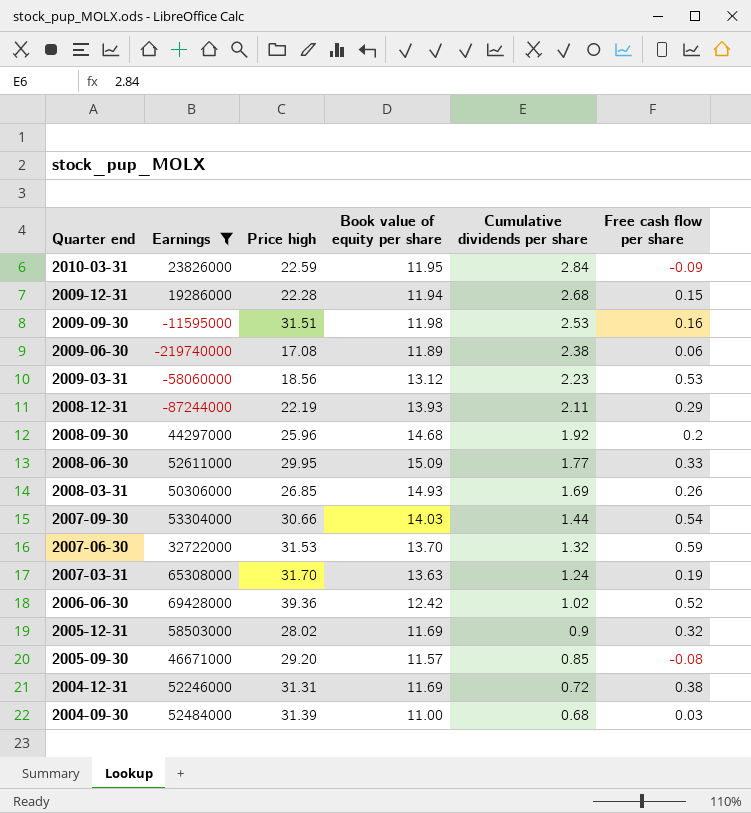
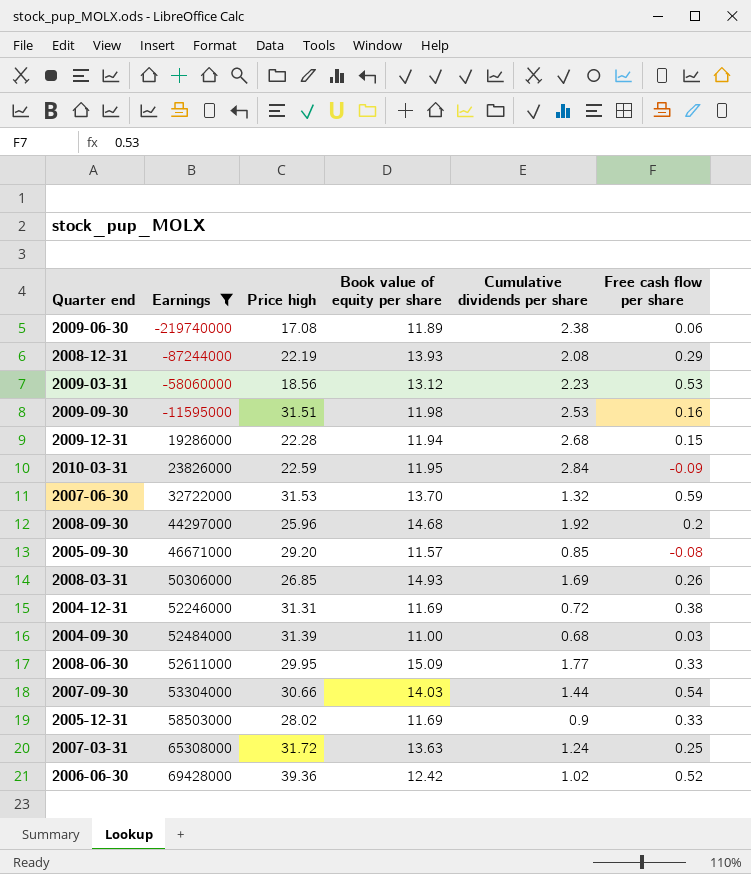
row order: Quarter end descending -> Earnings ascending
2008-12-31 | Cumulative dividends per share: 2.11 -> 2.08
2005-12-31 | Free cash flow per share: 0.32 -> 0.33
2007-03-31 | Price high: 31.70 -> 31.72
2007-03-31 | Free cash flow per share: 0.19 -> 0.25

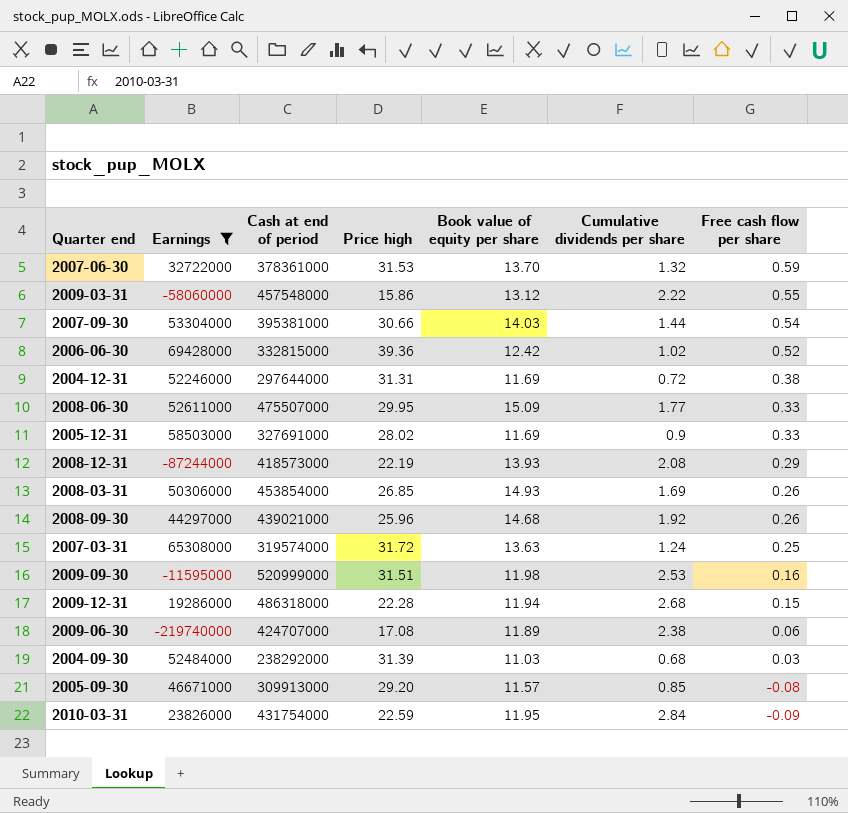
row order: Earnings ascending -> Free cash flow per share descending
column Cash at end of period | position: none -> 3
2009-03-31 | Price high: 18.56 -> 15.86
2009-03-31 | Cumulative dividends per share: 2.23 -> 2.22
2009-03-31 | Free cash flow per share: 0.53 -> 0.55
2008-09-30 | Free cash flow per share: 0.2 -> 0.26
2004-09-30 | Book value of equity per share: 11.00 -> 11.03

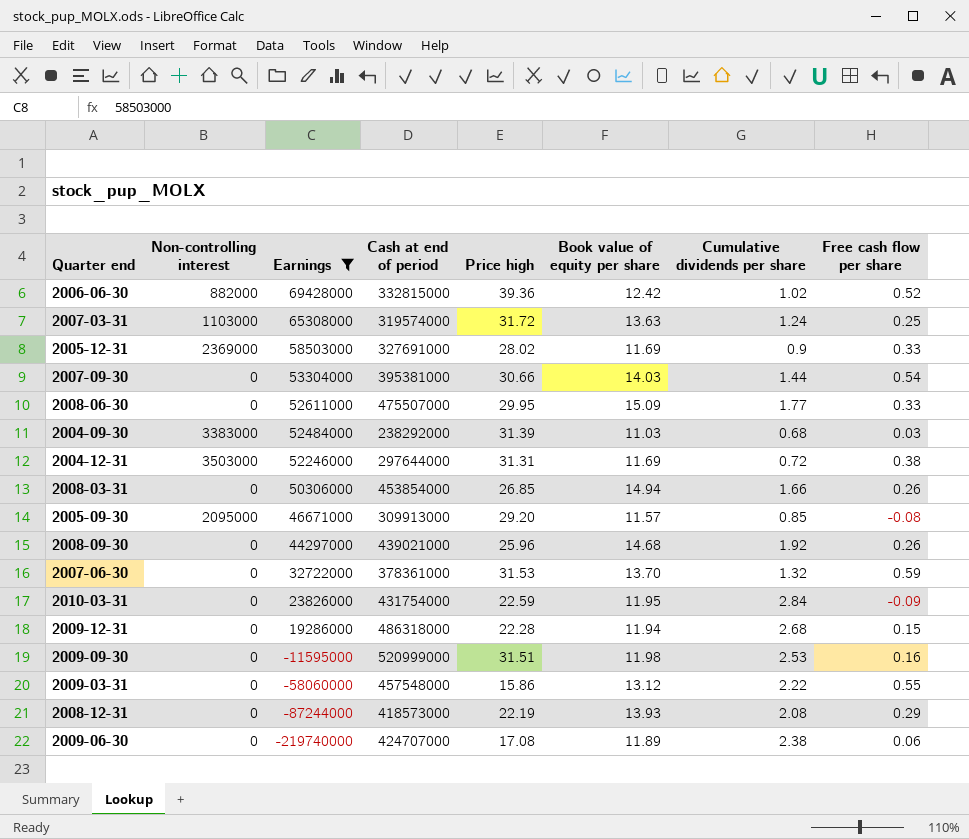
row order: Free cash flow per share descending -> Earnings descending
column Non-controlling interest | position: none -> 2
2008-03-31 | Book value of equity per share: 14.93 -> 14.94
2008-03-31 | Cumulative dividends per share: 1.69 -> 1.66

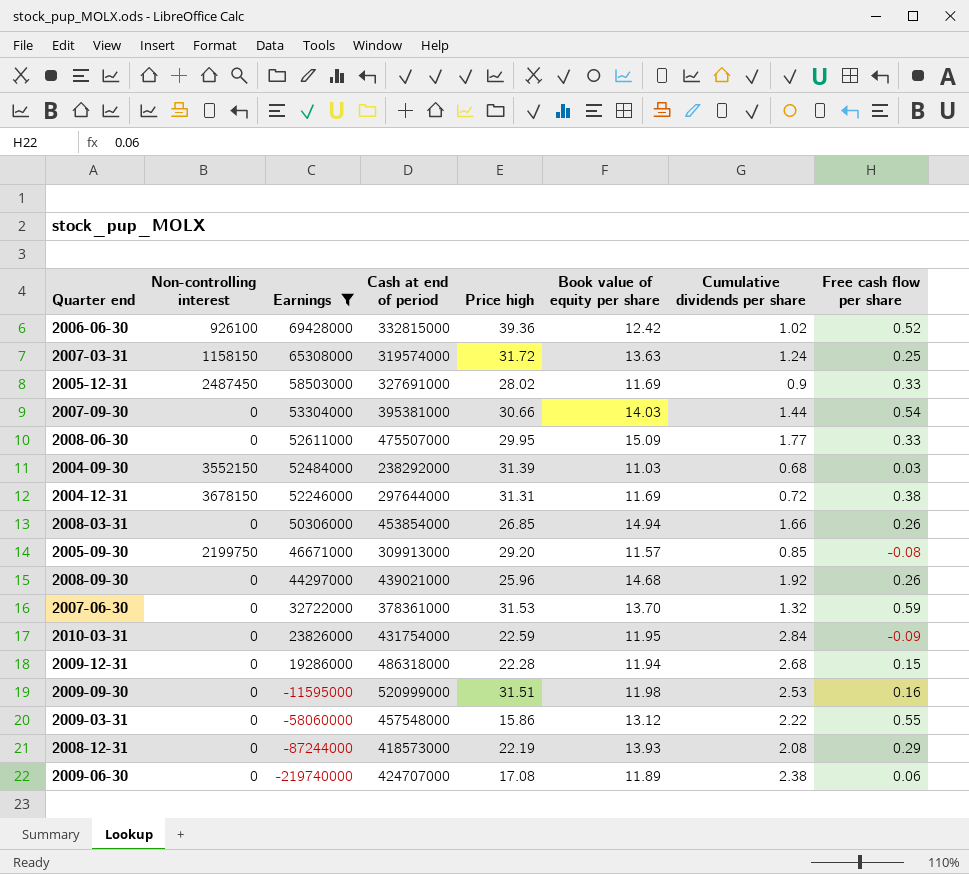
2006-06-30 | Non-controlling interest: 882000 -> 926100
2007-03-31 | Non-controlling interest: 1103000 -> 1158150
2005-12-31 | Non-controlling interest: 2369000 -> 2487450
2004-09-30 | Non-controlling interest: 3383000 -> 3552150
2004-12-31 | Non-controlling interest: 3503000 -> 3678150
2005-09-30 | Non-controlling interest: 2095000 -> 2199750

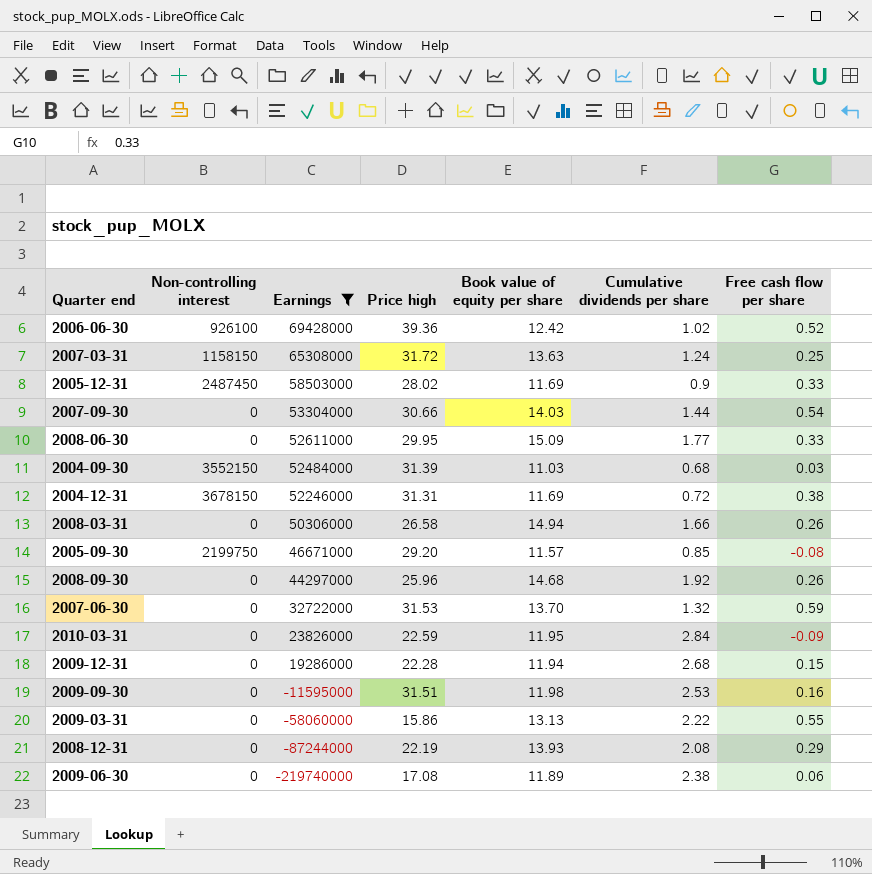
column Cash at end of period | position: 4 -> none
2008-03-31 | Price high: 26.85 -> 26.58
2009-03-31 | Book value of equity per share: 13.12 -> 13.13

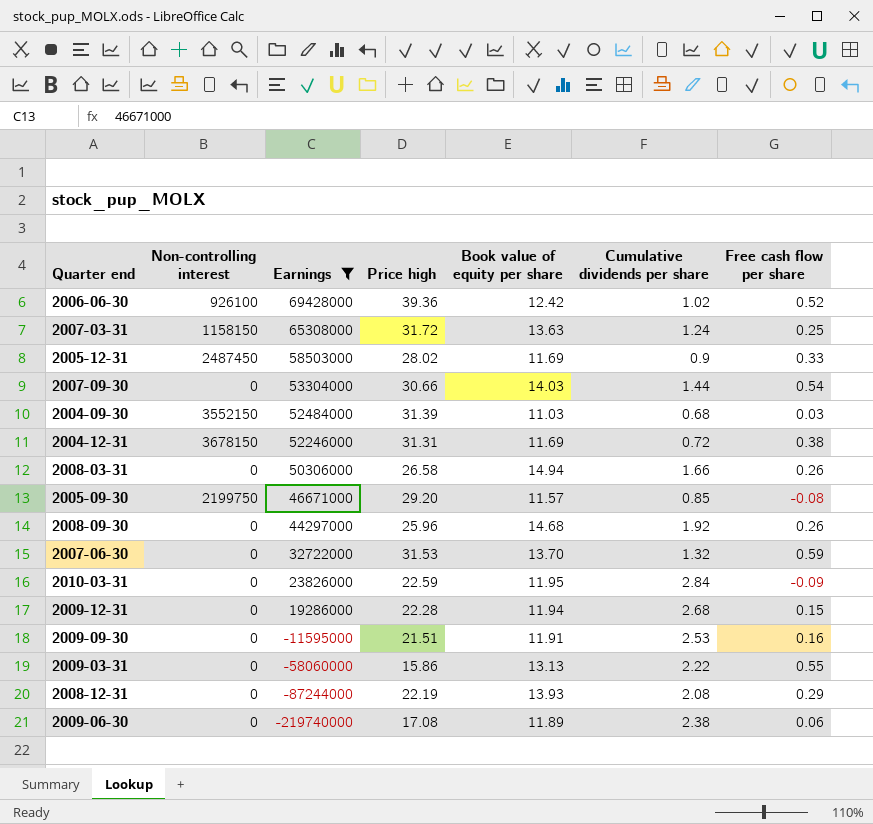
row 2008-06-30: 0 | 52611000 | 29.95 | 15.09 | 1.77 | 0.33 -> none
2009-09-30 | Price high: 31.51 -> 21.51
2009-09-30 | Book value of equity per share: 11.98 -> 11.91

